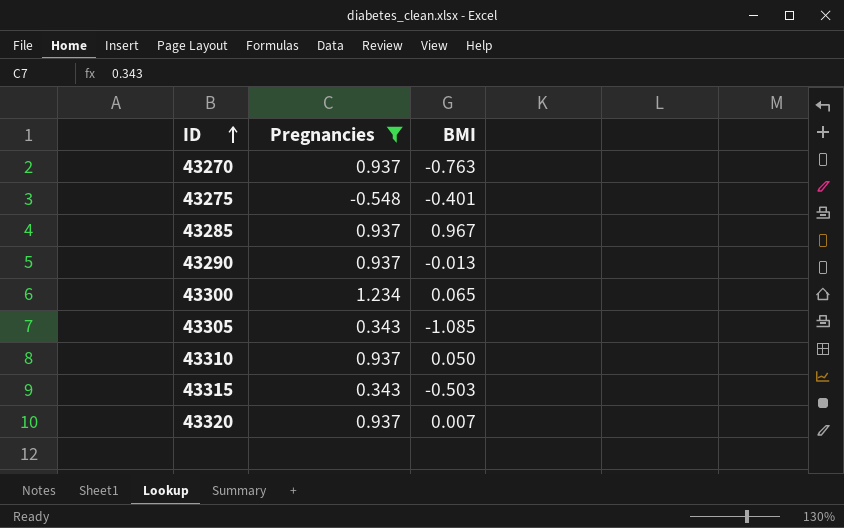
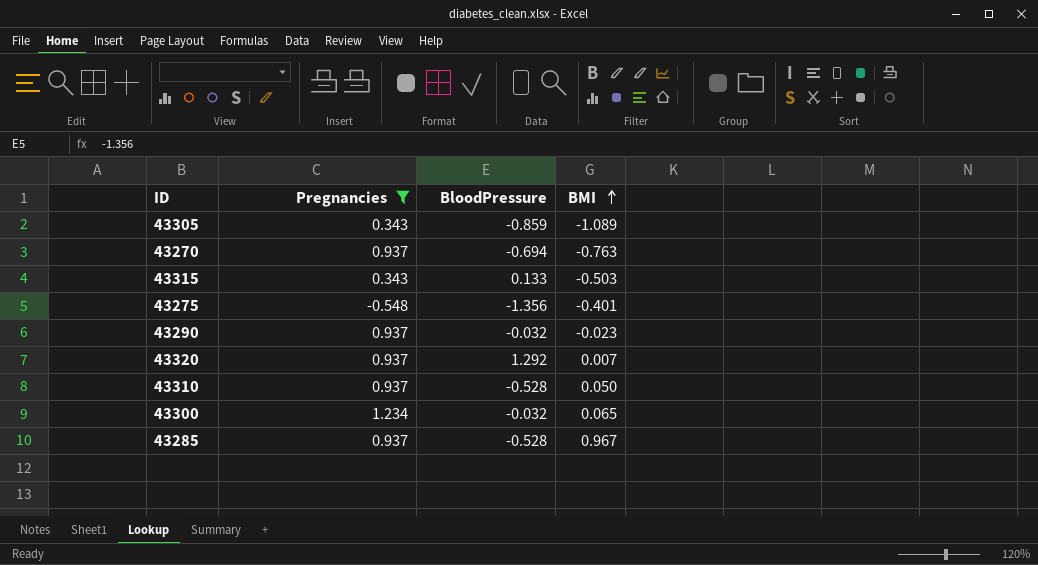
row order: ID ascending -> BMI ascending
column BloodPressure | position: none -> 3
43305 | BMI: -1.085 -> -1.089
43290 | BMI: -0.013 -> -0.023

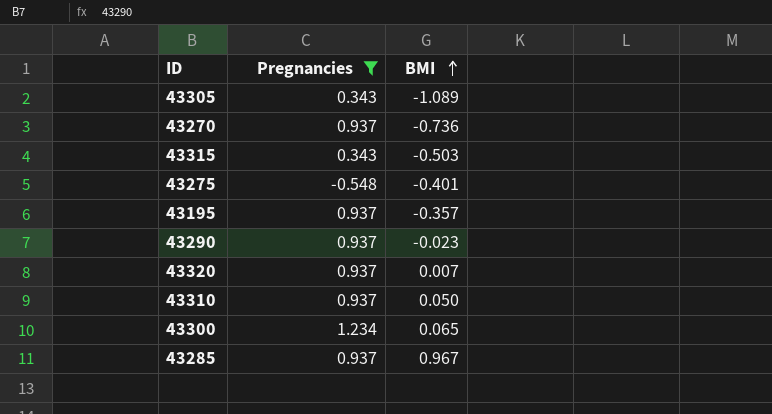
column BloodPressure | position: 3 -> none
43270 | BMI: -0.763 -> -0.736
row 43195: none -> 0.937 | -0.357

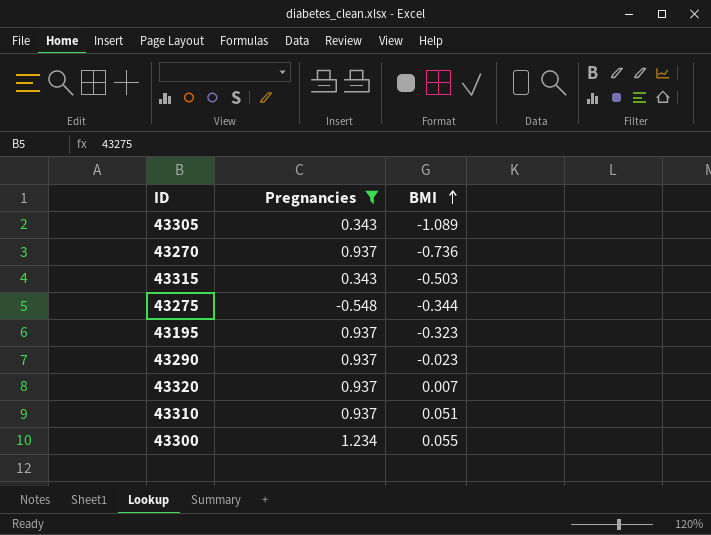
row 43285: 0.937 | 0.967 -> none
43275 | BMI: -0.401 -> -0.344
43195 | BMI: -0.357 -> -0.323
43310 | BMI: 0.050 -> 0.051
43300 | BMI: 0.065 -> 0.055

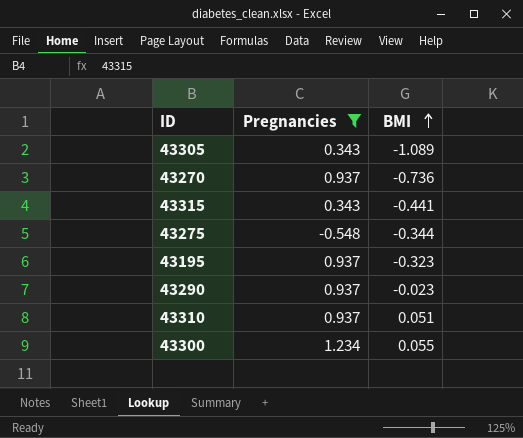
row 43320: 0.937 | 0.007 -> none
43315 | BMI: -0.503 -> -0.441

